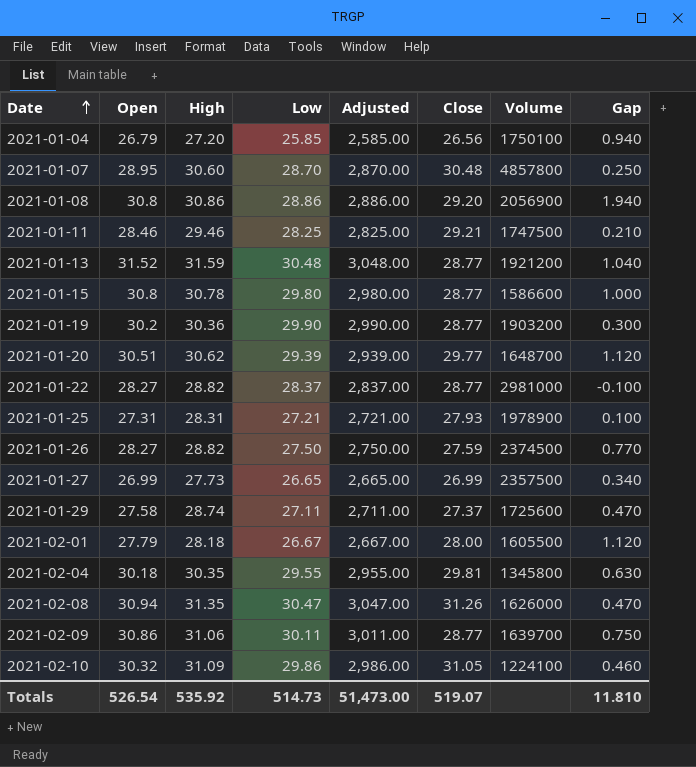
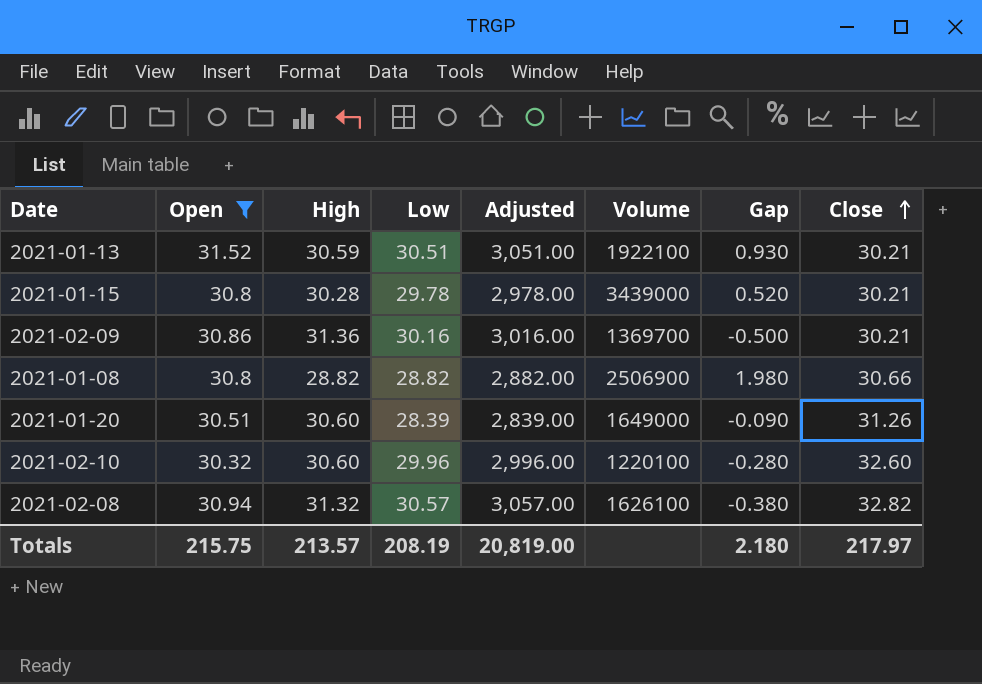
filter: none -> Open >= 30.32
row order: Date ascending -> Close ascending
column Gap | formula: [Open] - [Low] -> [Open] - [High]
column Close | position: 6 -> 8
2021-01-13 | High: 31.59 -> 30.59
2021-01-13 | Low: 30.48 -> 30.51
2021-01-13 | Adjusted: 3,048.00 -> 3,051.00
2021-01-13 | Volume: 1921200 -> 1922100
2021-01-13 | Close: 28.77 -> 30.21
2021-01-15 | High: 30.78 -> 30.28
2021-01-15 | Low: 29.80 -> 29.78
2021-01-15 | Adjusted: 2,980.00 -> 2,978.00
2021-01-15 | Volume: 1586600 -> 3439000
2021-01-15 | Close: 28.77 -> 30.21
2021-02-09 | High: 31.06 -> 31.36
2021-02-09 | Low: 30.11 -> 30.16
2021-02-09 | Adjusted: 3,011.00 -> 3,016.00
2021-02-09 | Volume: 1639700 -> 1369700
2021-02-09 | Close: 28.77 -> 30.21
2021-01-08 | High: 30.86 -> 28.82
2021-01-08 | Low: 28.86 -> 28.82
2021-01-08 | Adjusted: 2,886.00 -> 2,882.00
2021-01-08 | Volume: 2056900 -> 2506900
2021-01-08 | Close: 29.20 -> 30.66
2021-01-20 | High: 30.62 -> 30.60
2021-01-20 | Low: 29.39 -> 28.39
2021-01-20 | Adjusted: 2,939.00 -> 2,839.00
2021-01-20 | Volume: 1648700 -> 1649000
2021-01-20 | Close: 29.77 -> 31.26
2021-02-10 | High: 31.09 -> 30.60
2021-02-10 | Low: 29.86 -> 29.96
2021-02-10 | Adjusted: 2,986.00 -> 2,996.00
2021-02-10 | Volume: 1224100 -> 1220100
2021-02-10 | Close: 31.05 -> 32.60
2021-02-08 | High: 31.35 -> 31.32
2021-02-08 | Low: 30.47 -> 30.57
2021-02-08 | Adjusted: 3,047.00 -> 3,057.00
2021-02-08 | Volume: 1626000 -> 1626100
2021-02-08 | Close: 31.26 -> 32.82
Totals | Open: 526.54 -> 215.75
Totals | High: 535.92 -> 213.57
Totals | Low: 514.73 -> 208.19
Totals | Adjusted: 51,473.00 -> 20,819.00
Totals | Gap: 11.810 -> 2.180
Totals | Close: 519.07 -> 217.97

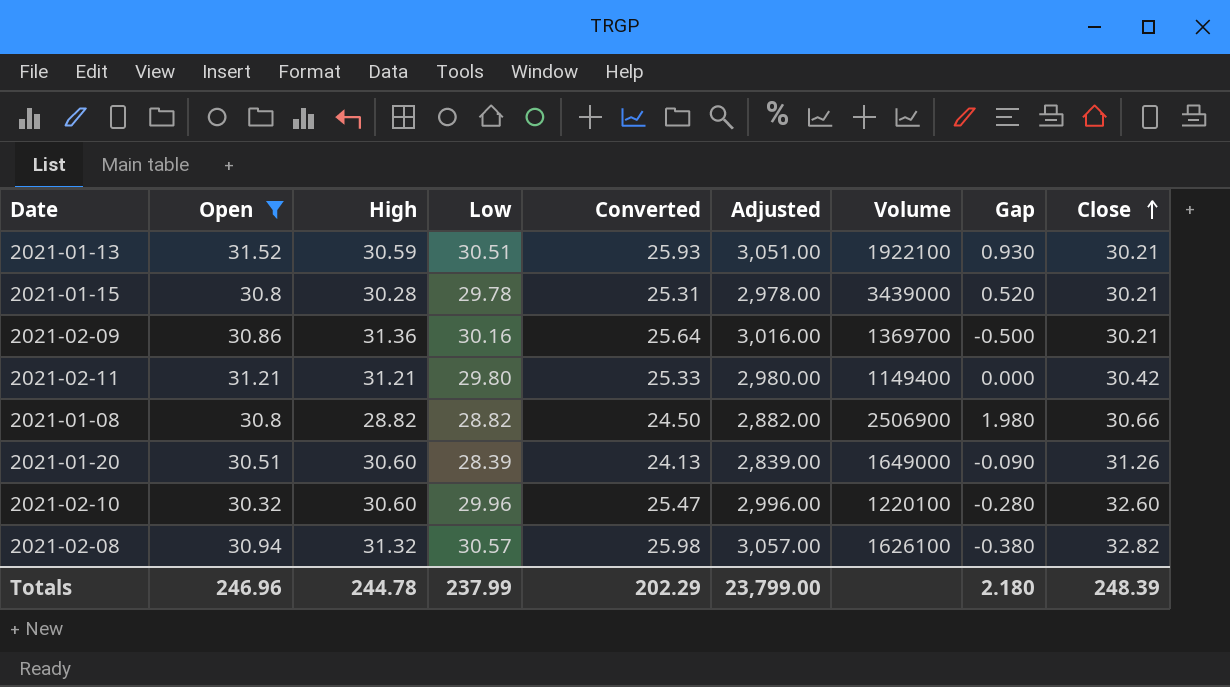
column Converted | formula: none -> [Low] * 0.85
row 2021-02-11: none -> 31.21 | 31.21 | 29.80 | 25.33 | 2,980.00 | 1149400 | 0.000 | 30.42
Totals | Open: 215.75 -> 246.96
Totals | High: 213.57 -> 244.78
Totals | Low: 208.19 -> 237.99
Totals | Adjusted: 20,819.00 -> 23,799.00
Totals | Close: 217.97 -> 248.39

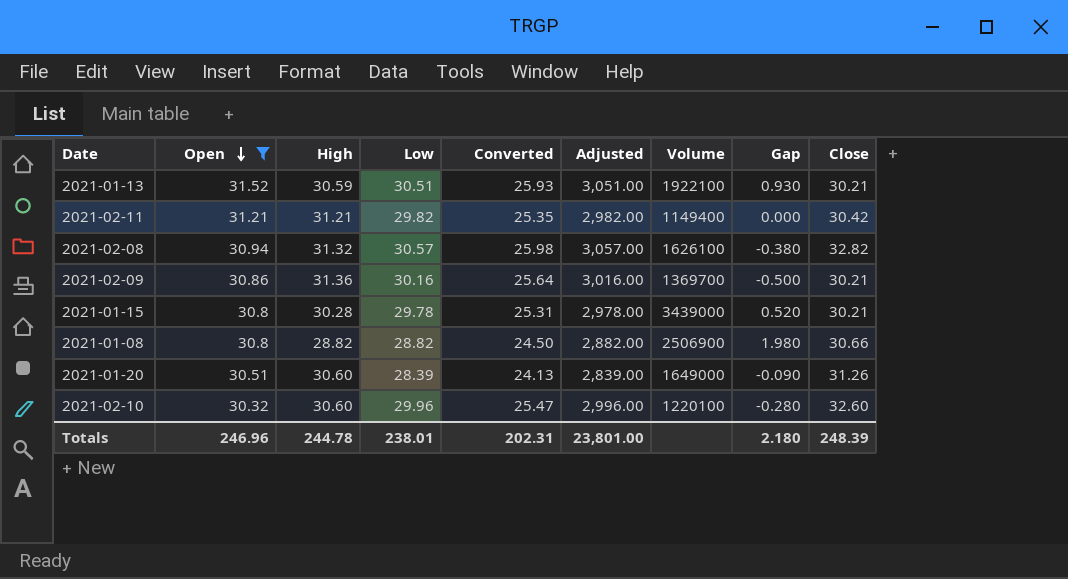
row order: Close ascending -> Open descending
2021-02-11 | Low: 29.80 -> 29.82
2021-02-11 | Converted: 25.33 -> 25.35
2021-02-11 | Adjusted: 2,980.00 -> 2,982.00
Totals | Low: 237.99 -> 238.01
Totals | Converted: 202.29 -> 202.31
Totals | Adjusted: 23,799.00 -> 23,801.00

